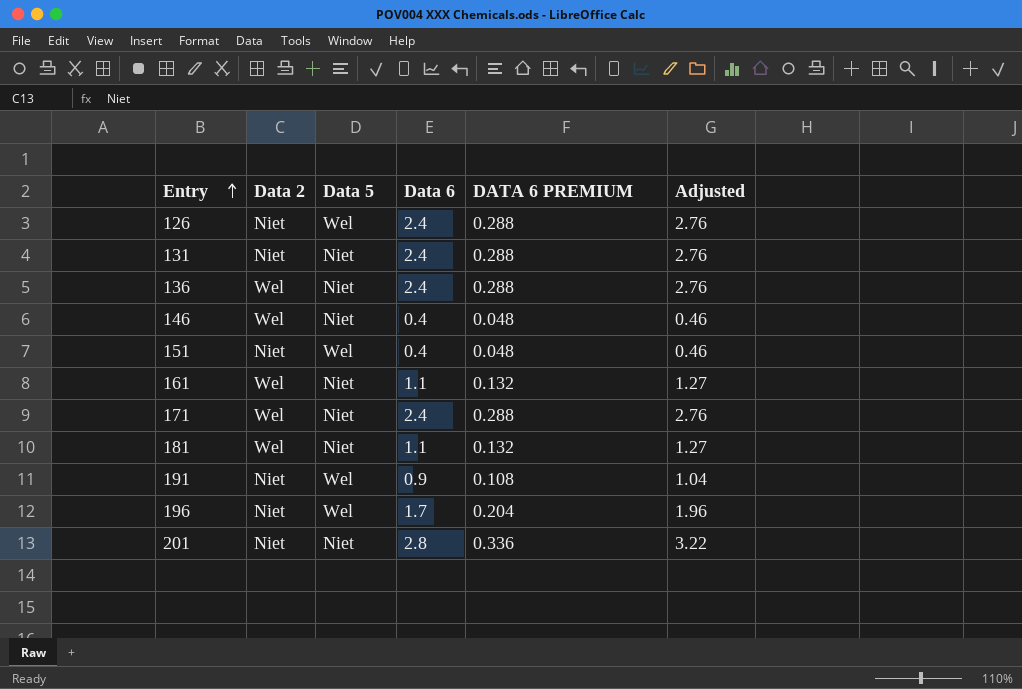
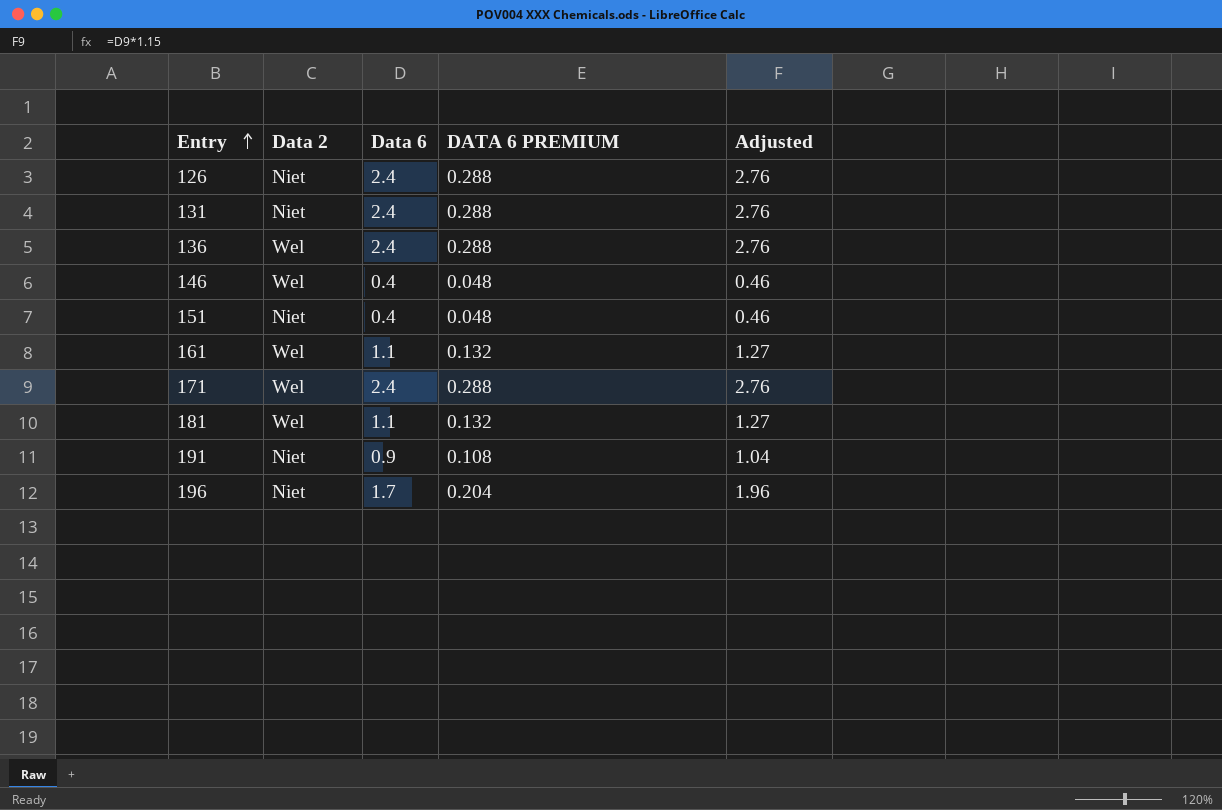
column Data 5 | position: 3 -> none
row 201: Niet | Niet | 2.8 | 0.336 | 3.22 -> none

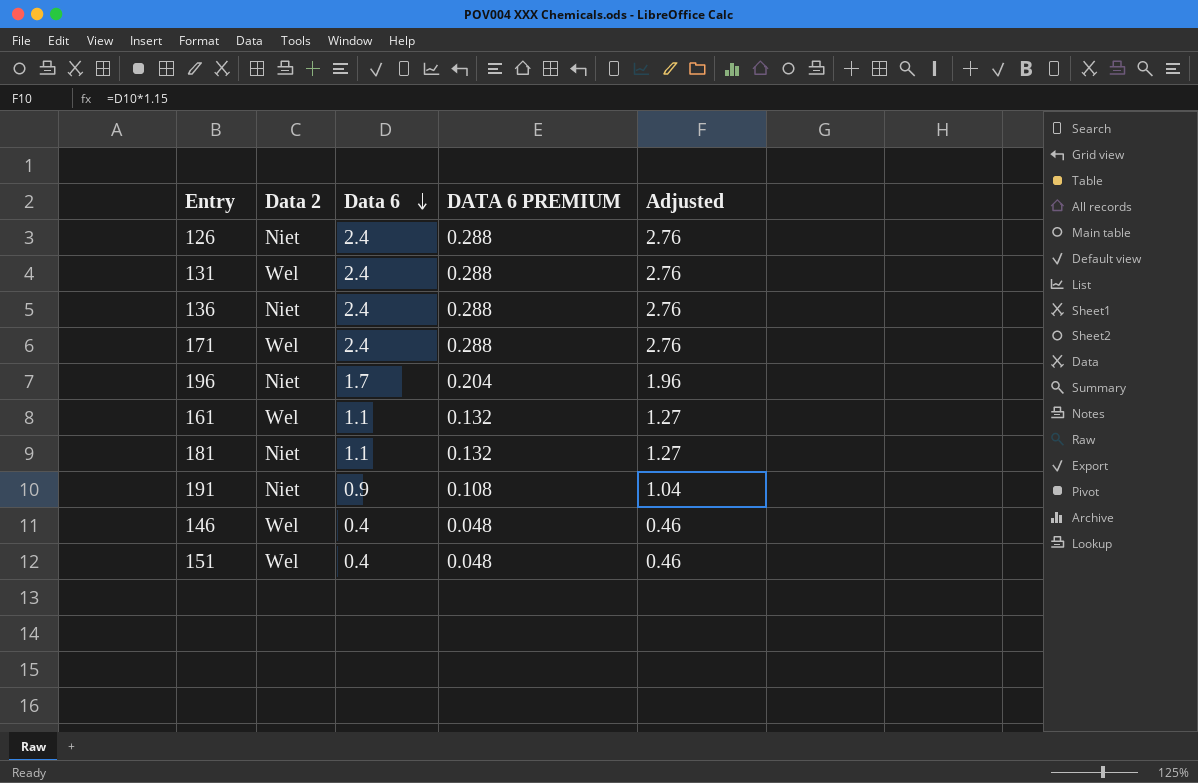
row order: Entry ascending -> Data 6 descending
131 | Data 2: Niet -> Wel
136 | Data 2: Wel -> Niet
181 | Data 2: Wel -> Niet
151 | Data 2: Niet -> Wel

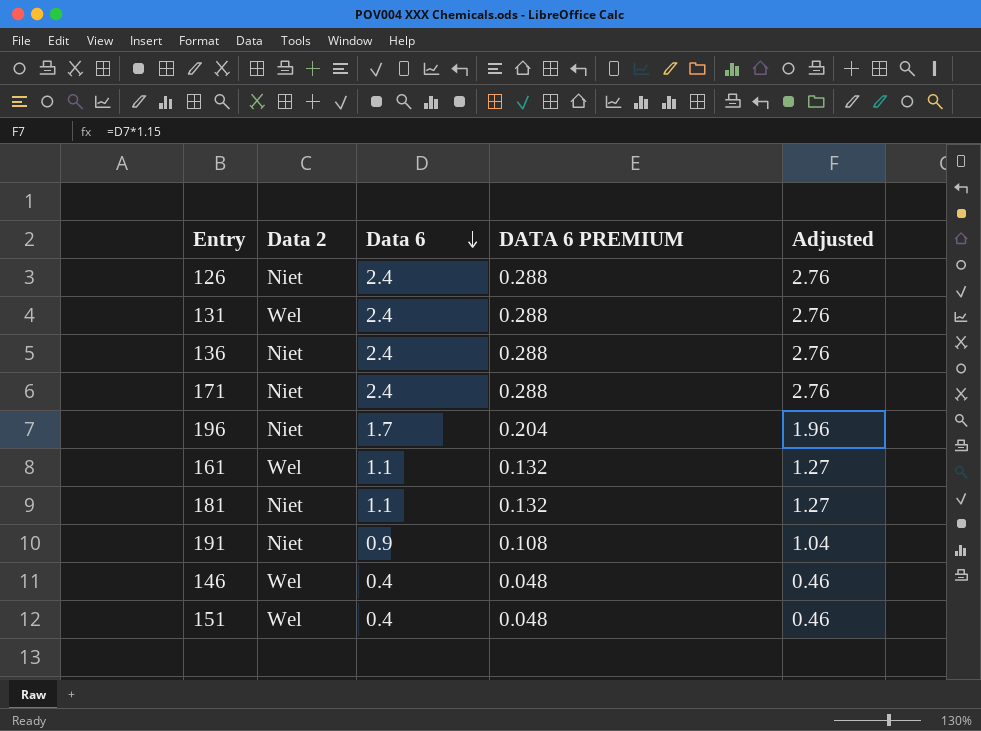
171 | Data 2: Wel -> Niet

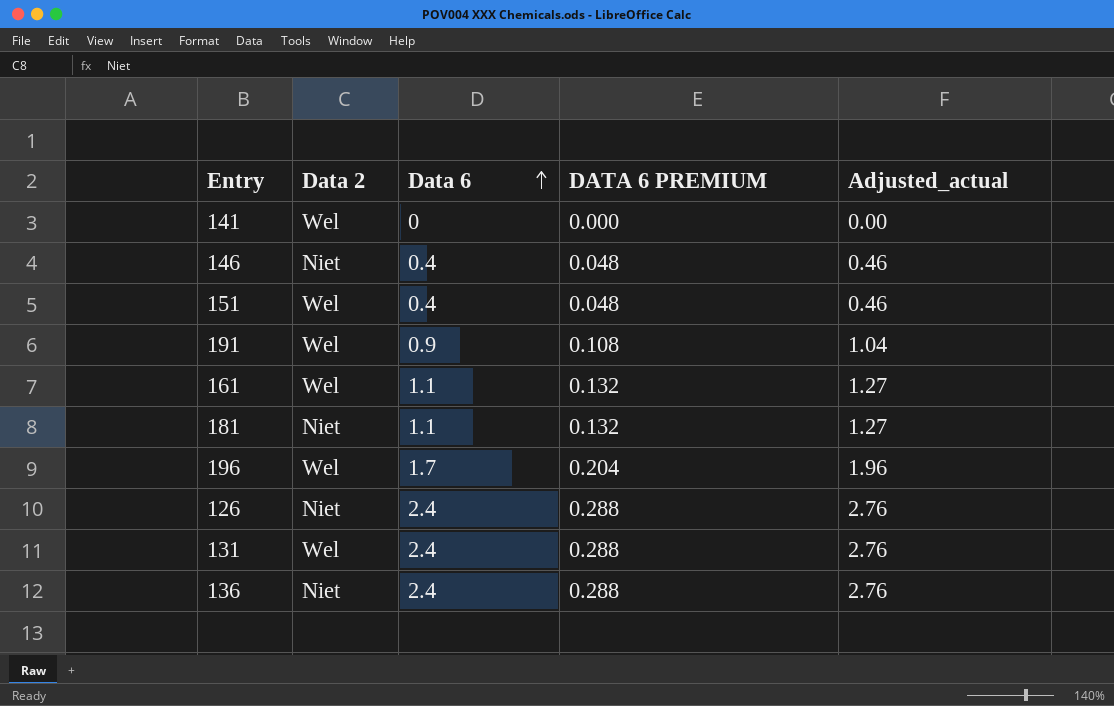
row order: Data 6 descending -> Data 6 ascending
column name: Adjusted -> Adjusted_actual
row 171: Niet | 2.4 | 0.288 | 2.76 -> none
row 141: none -> Wel | 0 | 0.000 | 0.00
146 | Data 2: Wel -> Niet
191 | Data 2: Niet -> Wel
196 | Data 2: Niet -> Wel

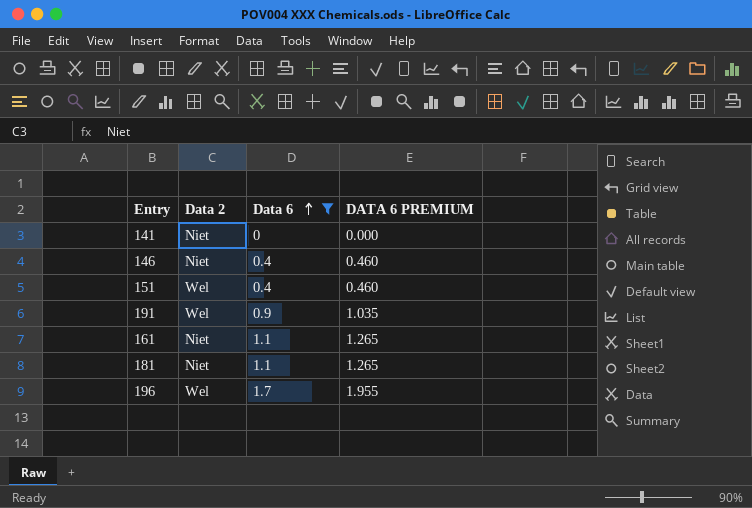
filter: none -> Data 6 != 2.4
column Adjusted_actual | formula: [Data 6] * 1.15 -> none
column DATA 6 PREMIUM | formula: [Data 6] * 0.12 -> [Data 6] * 1.15
141 | Data 2: Wel -> Niet
161 | Data 2: Wel -> Niet

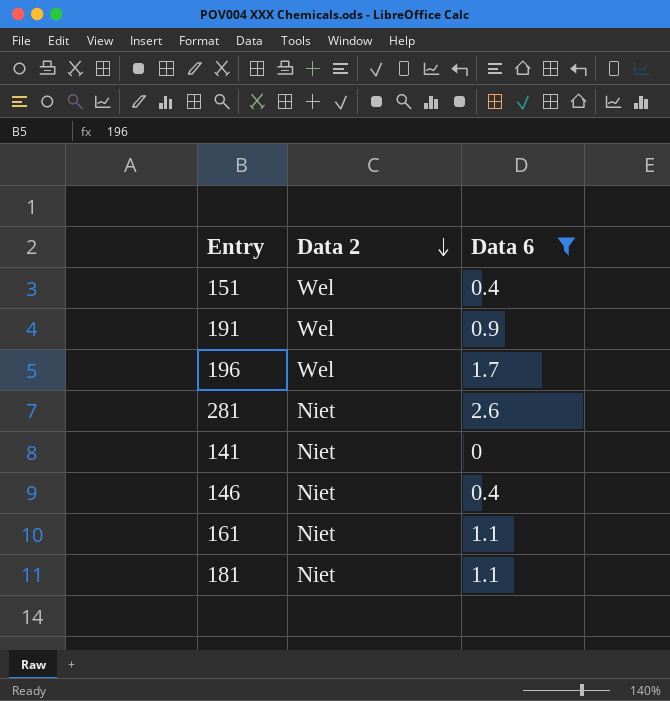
row order: Data 6 ascending -> Data 2 descending
column DATA 6 PREMIUM | formula: [Data 6] * 1.15 -> none
row 281: none -> Niet | 2.6

